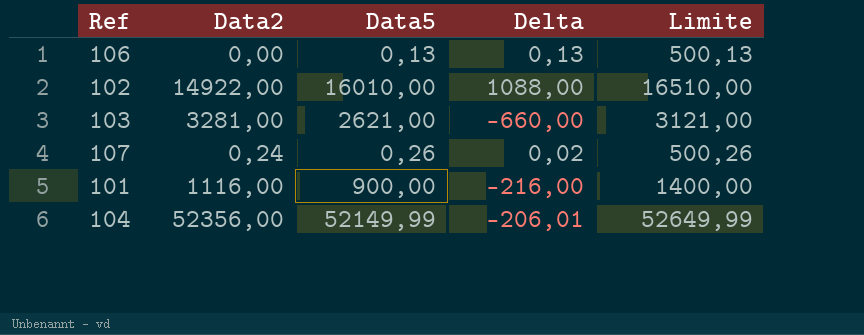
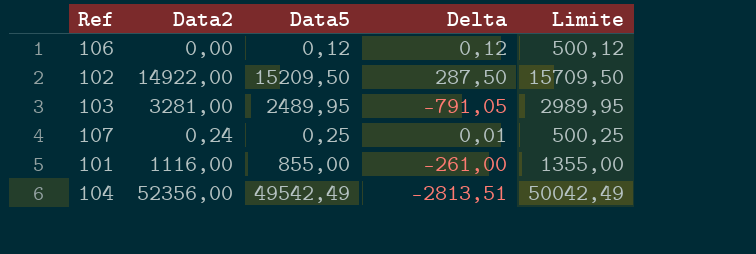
106 | Data5: 0,13 -> 0,12
106 | Delta: 0,13 -> 0,12
106 | Limite: 500,13 -> 500,12
102 | Data5: 16010,00 -> 15209,50
102 | Delta: 1088,00 -> 287,50
102 | Limite: 16510,00 -> 15709,50
103 | Data5: 2621,00 -> 2489,95
103 | Delta: -660,00 -> -791,05
103 | Limite: 3121,00 -> 2989,95
107 | Data5: 0,26 -> 0,25
107 | Delta: 0,02 -> 0,01
107 | Limite: 500,26 -> 500,25
101 | Data5: 900,00 -> 855,00
101 | Delta: -216,00 -> -261,00
101 | Limite: 1400,00 -> 1355,00
104 | Data5: 52149,99 -> 49542,49
104 | Delta: -206,01 -> -2813,51
104 | Limite: 52649,99 -> 50042,49

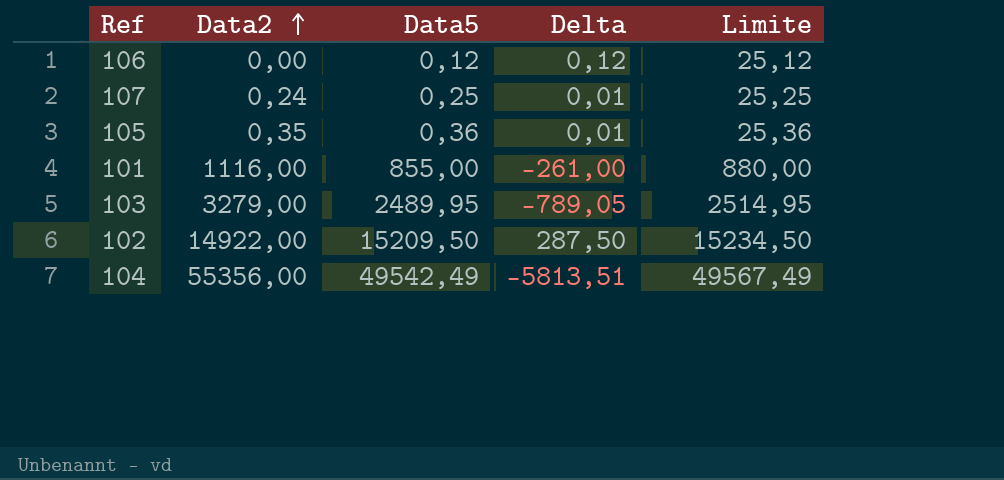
row order: none -> Data2 ascending
column Limite | formula: [Data5] + 500 -> [Data5] + 25
row 105: none -> 0,35 | 0,36 | 0,01 | 25,36
103 | Data2: 3281,00 -> 3279,00
103 | Delta: -791,05 -> -789,05
104 | Data2: 52356,00 -> 55356,00
104 | Delta: -2813,51 -> -5813,51

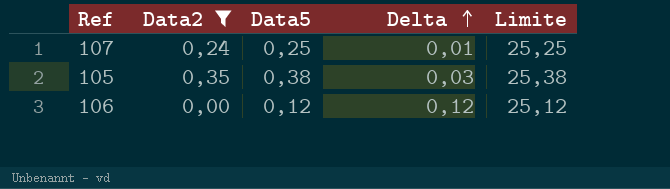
filter: none -> Data2 <= 0,35
row order: Data2 ascending -> Delta ascending
105 | Data5: 0,36 -> 0,38
105 | Delta: 0,01 -> 0,03
105 | Limite: 25,36 -> 25,38

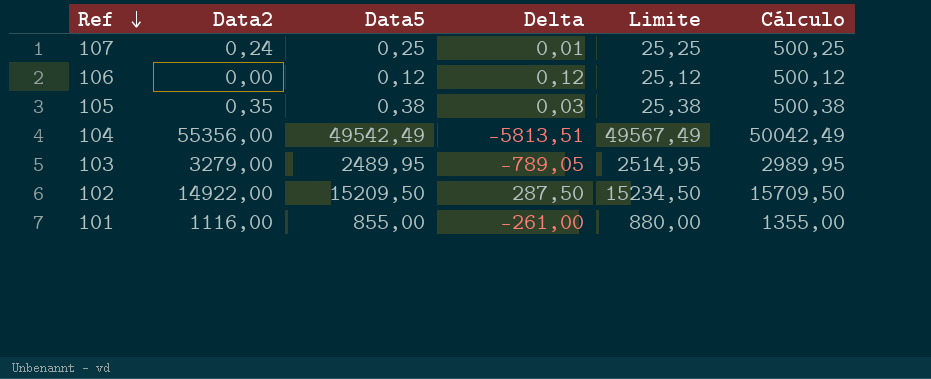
filter: Data2 <= 0,35 -> none
row order: Delta ascending -> Ref descending
column Cálculo | formula: none -> [Data5] + 500

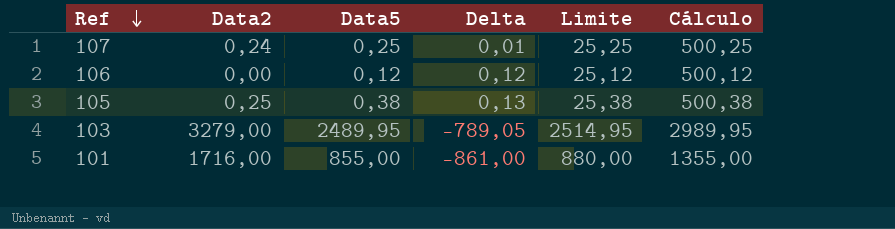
row 104: 55356,00 | 49542,49 | -5813,51 | 49567,49 | 50042,49 -> none
row 102: 14922,00 | 15209,50 | 287,50 | 15234,50 | 15709,50 -> none
105 | Data2: 0,35 -> 0,25
105 | Delta: 0,03 -> 0,13
101 | Data2: 1116,00 -> 1716,00
101 | Delta: -261,00 -> -861,00

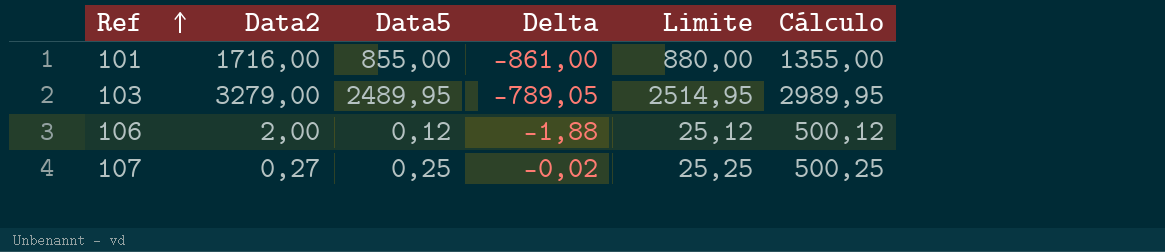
row order: Ref descending -> Ref ascending
row 105: 0,25 | 0,38 | 0,13 | 25,38 | 500,38 -> none
106 | Data2: 0,00 -> 2,00
106 | Delta: 0,12 -> -1,88
107 | Data2: 0,24 -> 0,27
107 | Delta: 0,01 -> -0,02

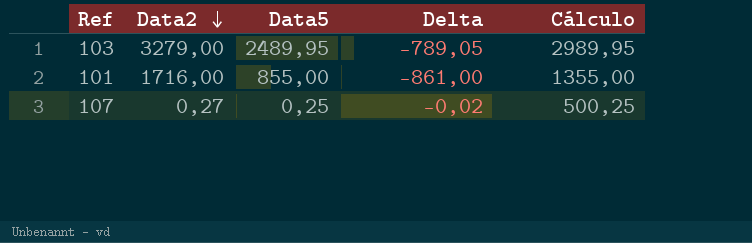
row order: Ref ascending -> Data2 descending
column Limite | formula: [Data5] + 25 -> none
row 106: 2,00 | 0,12 | -1,88 | 25,12 | 500,12 -> none

